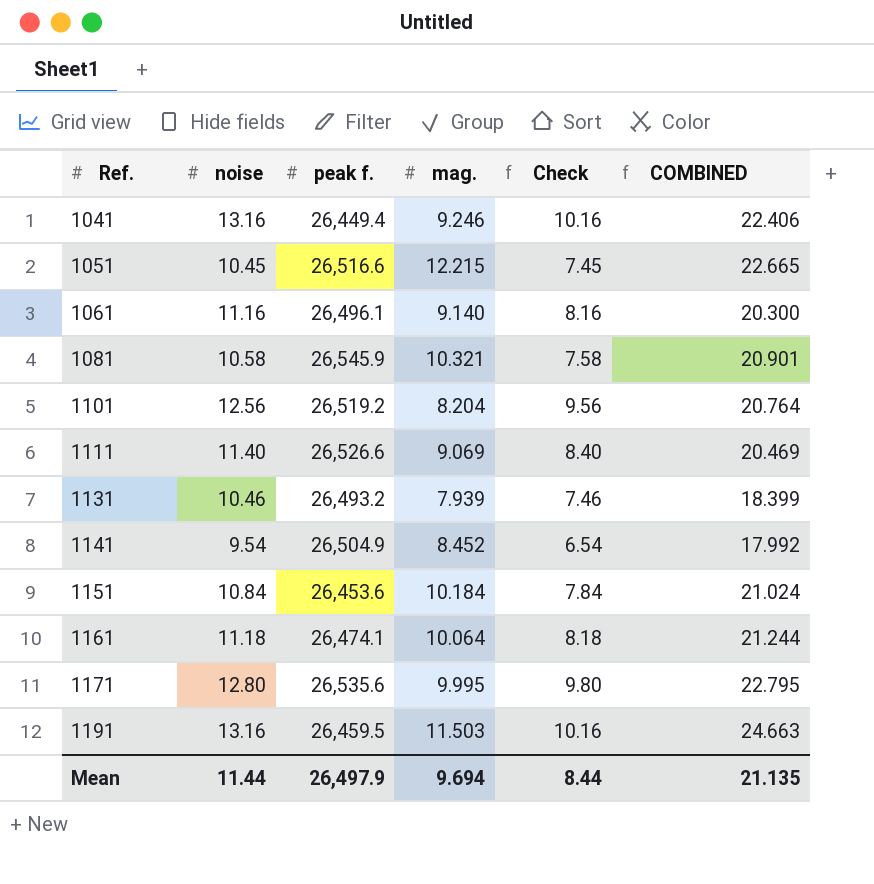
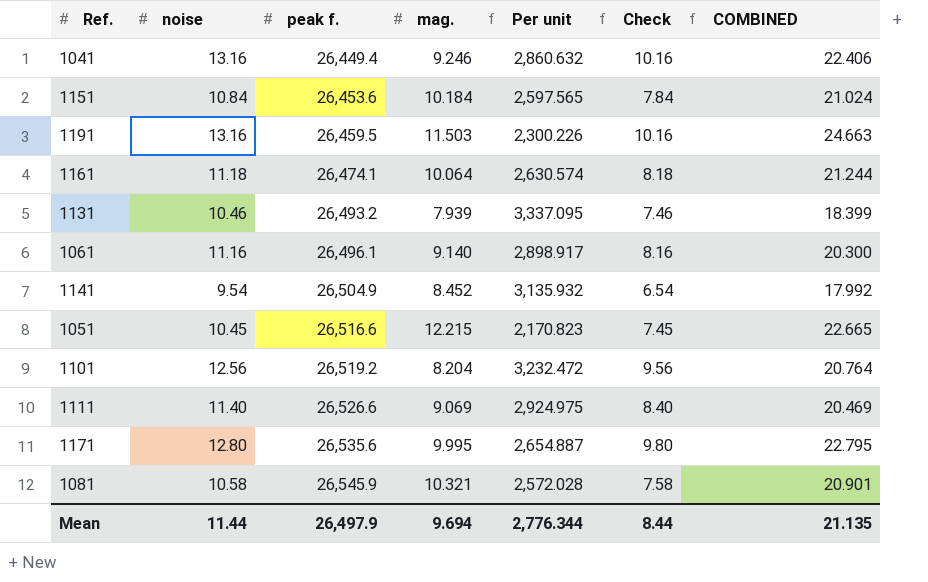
row order: Ref. ascending -> peak f. ascending
column Per unit | formula: none -> [peak f.] / [mag.]

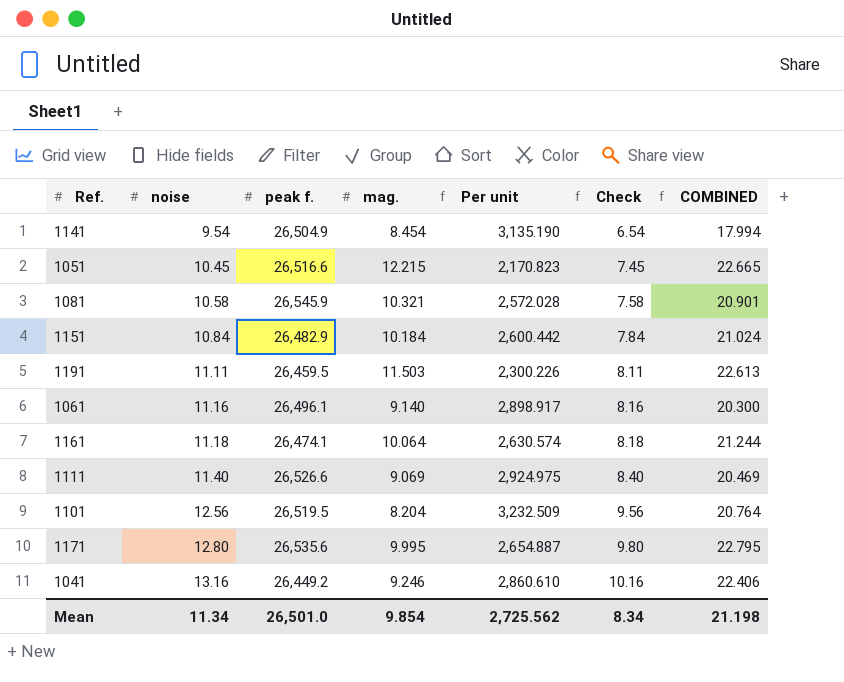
row order: peak f. ascending -> noise ascending
row 1131: 10.46 | 26,493.2 | 7.939 | 3,337.095 | 7.46 | 18.399 -> none
1141 | mag.: 8.452 -> 8.454
1141 | Per unit: 3,135.932 -> 3,135.190
1141 | COMBINED: 17.992 -> 17.994
1151 | peak f.: 26,453.6 -> 26,482.9
1151 | Per unit: 2,597.565 -> 2,600.442
1191 | noise: 13.16 -> 11.11
1191 | Check: 10.16 -> 8.11
1191 | COMBINED: 24.663 -> 22.613
1101 | peak f.: 26,519.2 -> 26,519.5
1101 | Per unit: 3,232.472 -> 3,232.509
1041 | peak f.: 26,449.4 -> 26,449.2
1041 | Per unit: 2,860.632 -> 2,860.610
Mean | noise: 11.44 -> 11.34
Mean | peak f.: 26,497.9 -> 26,501.0
Mean | mag.: 9.694 -> 9.854
Mean | Per unit: 2,776.344 -> 2,725.562
Mean | Check: 8.44 -> 8.34
Mean | COMBINED: 21.135 -> 21.198

